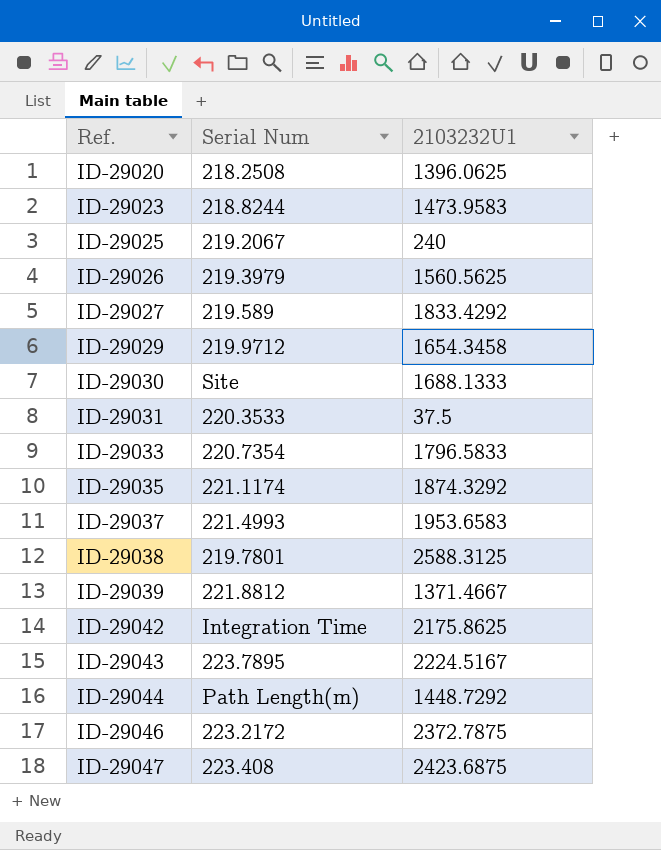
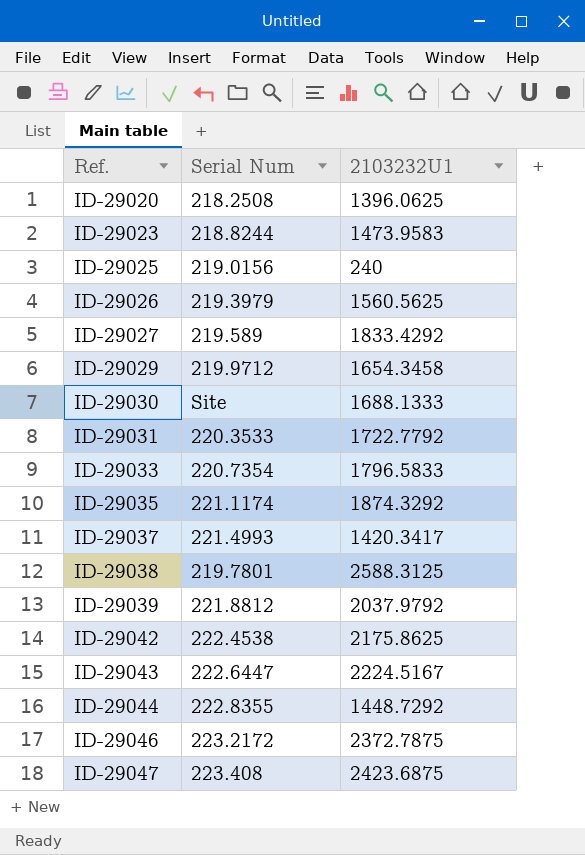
ID-29025 | Serial Num: 219.2067 -> 219.0156
ID-29031 | 2103232U1: 37.5 -> 1722.7792
ID-29037 | 2103232U1: 1953.6583 -> 1420.3417
ID-29039 | 2103232U1: 1371.4667 -> 2037.9792
ID-29042 | Serial Num: Integration Time -> 222.4538
ID-29043 | Serial Num: 223.7895 -> 222.6447
ID-29044 | Serial Num: Path Length(m) -> 222.8355

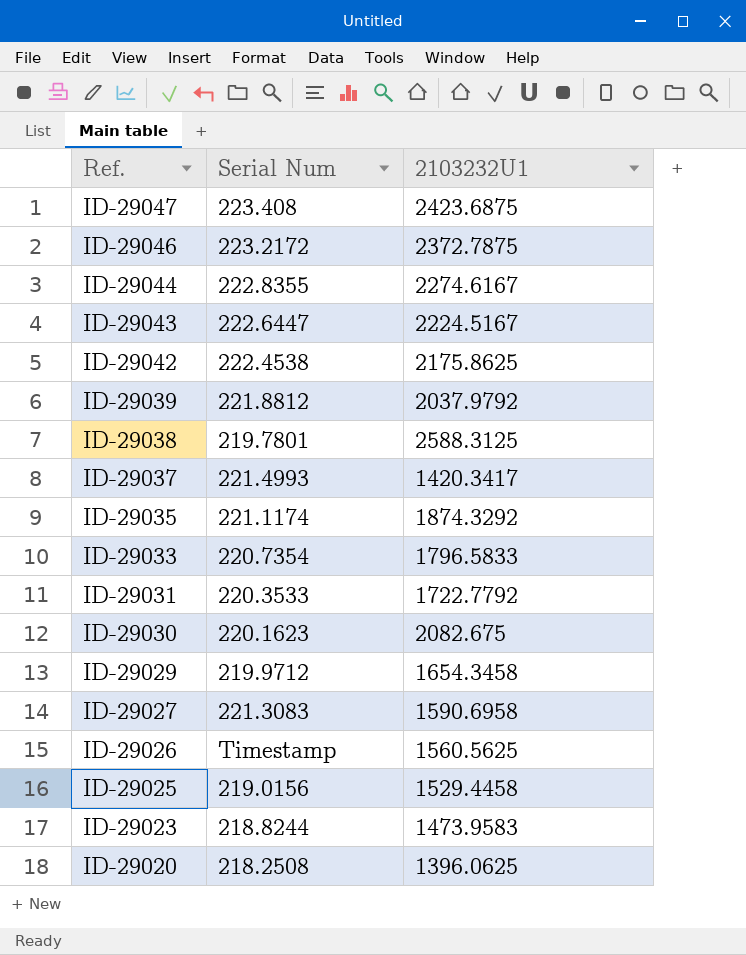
row order: Ref. ascending -> Ref. descending
ID-29044 | 2103232U1: 1448.7292 -> 2274.6167
ID-29030 | Serial Num: Site -> 220.1623
ID-29030 | 2103232U1: 1688.1333 -> 2082.675
ID-29027 | Serial Num: 219.589 -> 221.3083
ID-29027 | 2103232U1: 1833.4292 -> 1590.6958
ID-29026 | Serial Num: 219.3979 -> Timestamp
ID-29025 | 2103232U1: 240 -> 1529.4458

